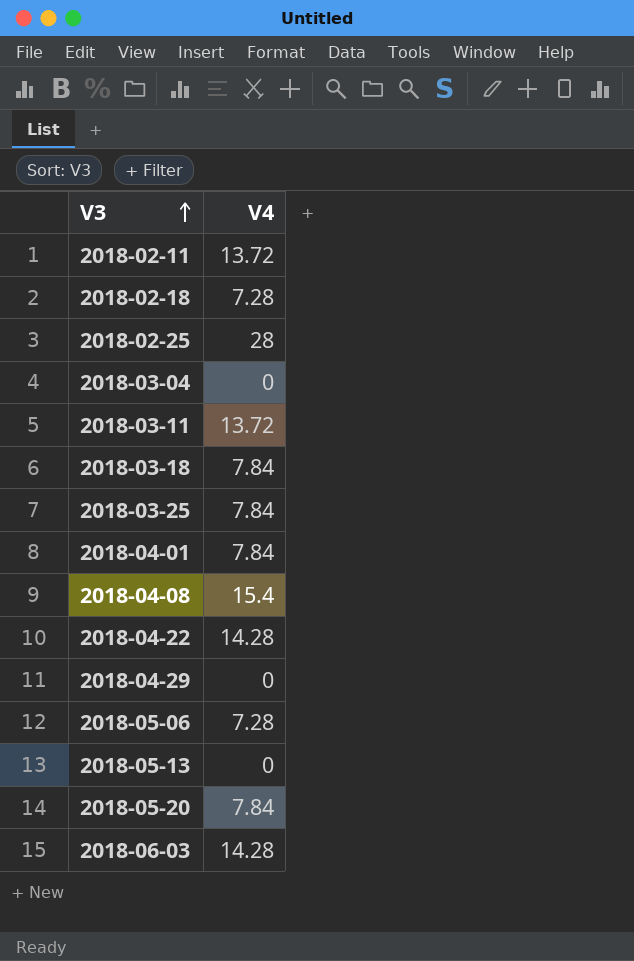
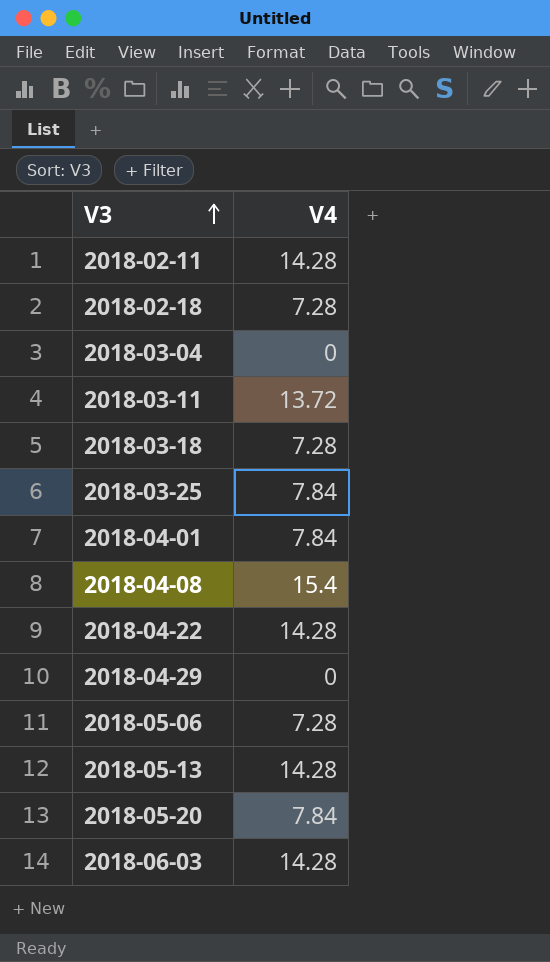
row 2018-02-25: 28 -> none
2018-02-11 | V4: 13.72 -> 14.28
2018-03-18 | V4: 7.84 -> 7.28
2018-05-13 | V4: 0 -> 14.28

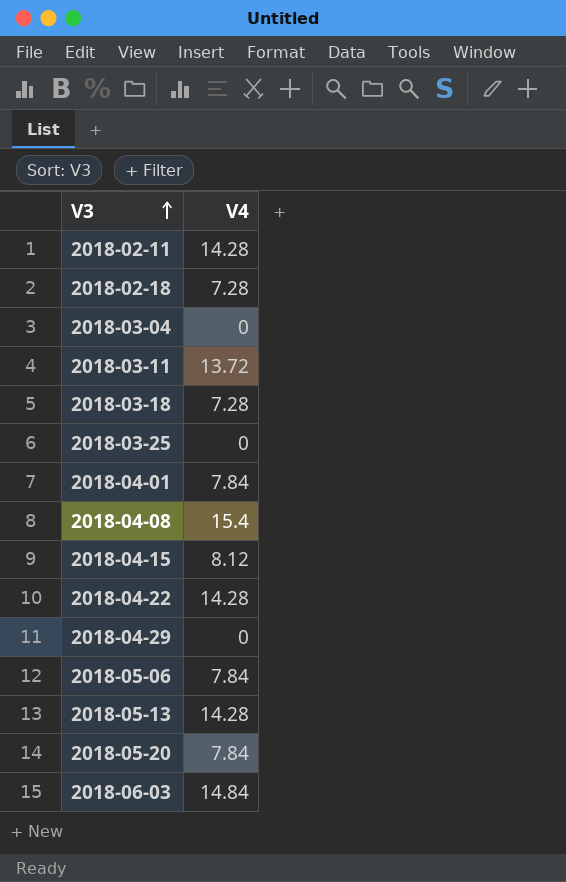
2018-03-25 | V4: 7.84 -> 0
row 2018-04-15: none -> 8.12
2018-05-06 | V4: 7.28 -> 7.84
2018-06-03 | V4: 14.28 -> 14.84

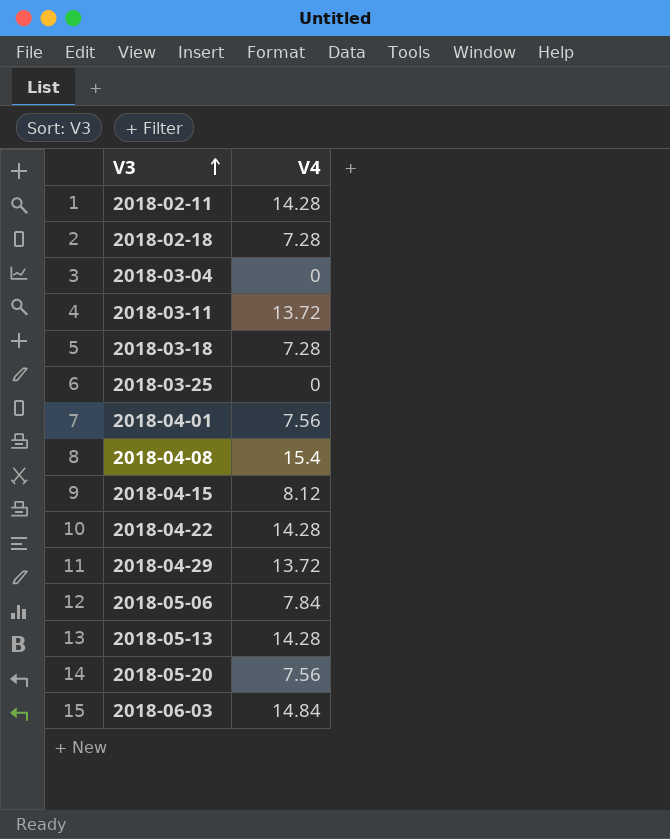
2018-04-01 | V4: 7.84 -> 7.56
2018-04-29 | V4: 0 -> 13.72
2018-05-20 | V4: 7.84 -> 7.56

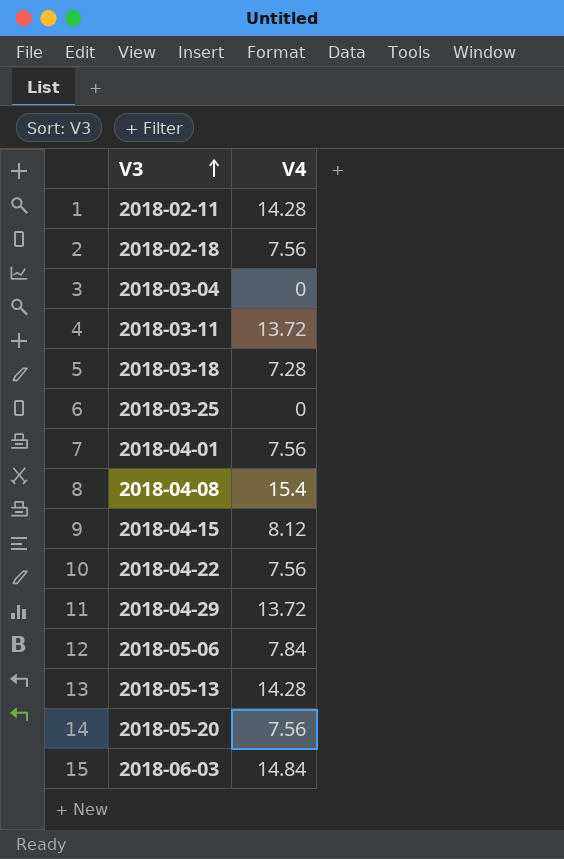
2018-02-18 | V4: 7.28 -> 7.56
2018-04-22 | V4: 14.28 -> 7.56

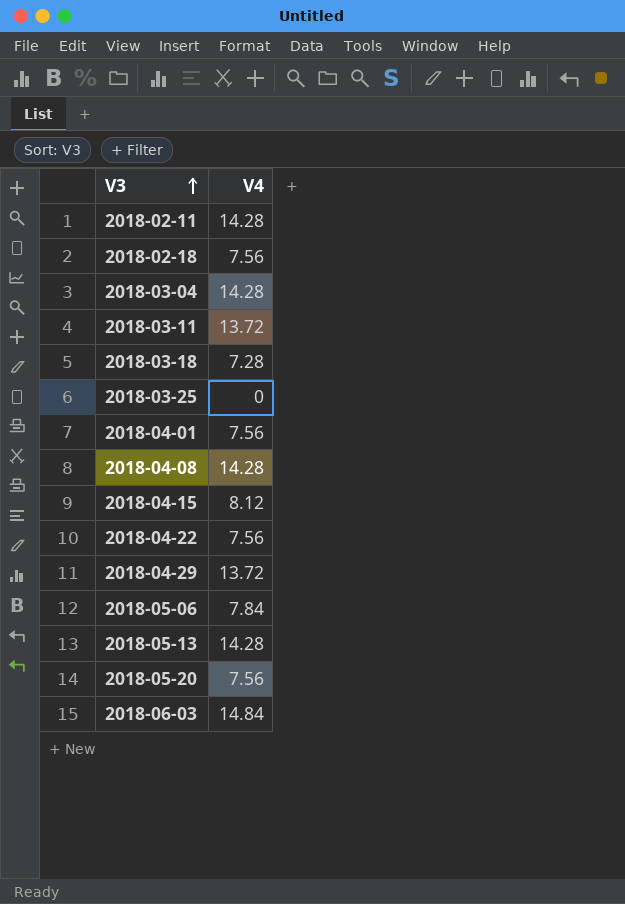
2018-03-04 | V4: 0 -> 14.28
2018-04-08 | V4: 15.4 -> 14.28

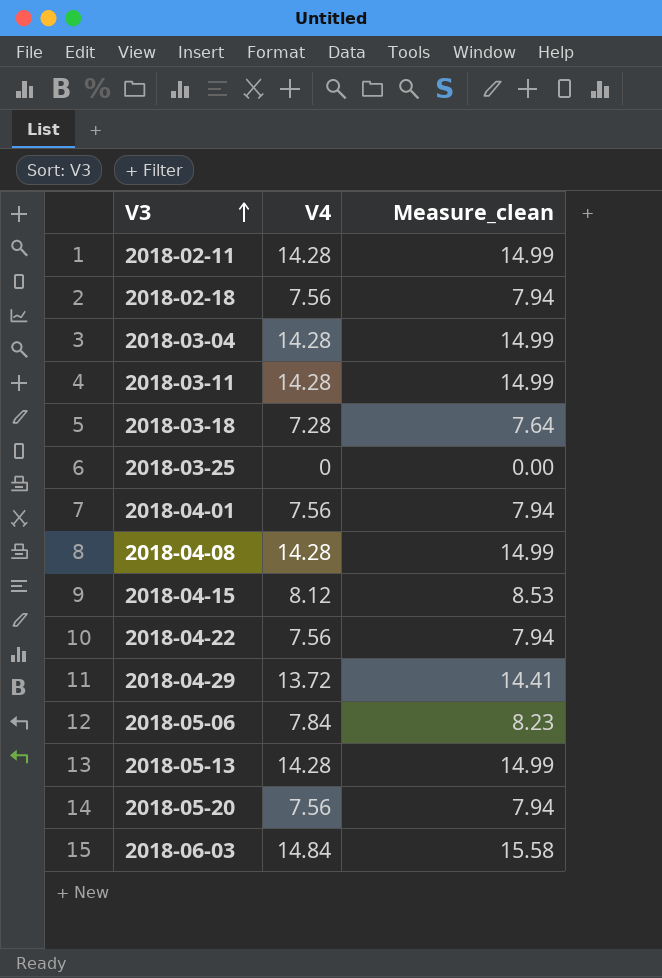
column Measure_clean | formula: none -> [V4] * 1.05
2018-03-11 | V4: 13.72 -> 14.28

